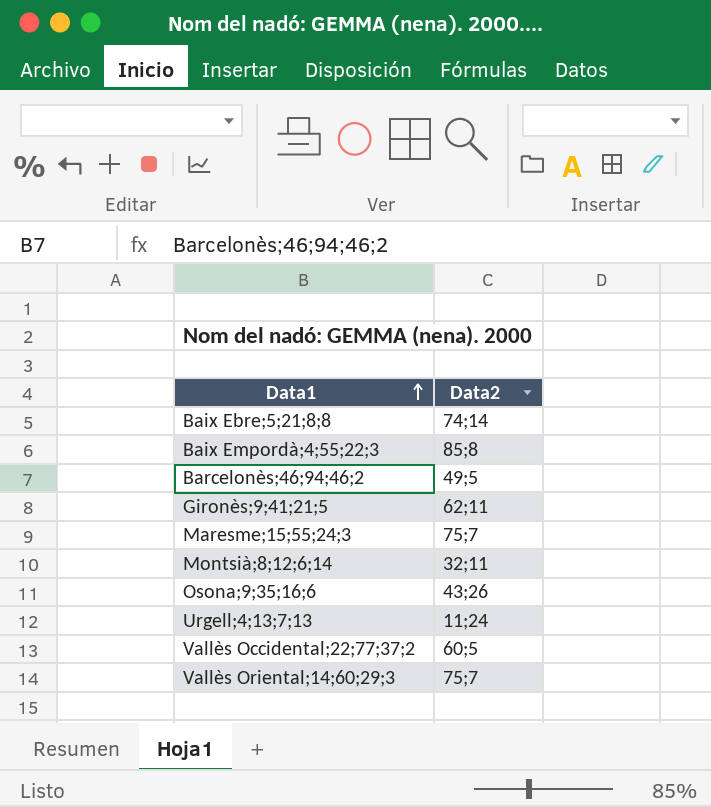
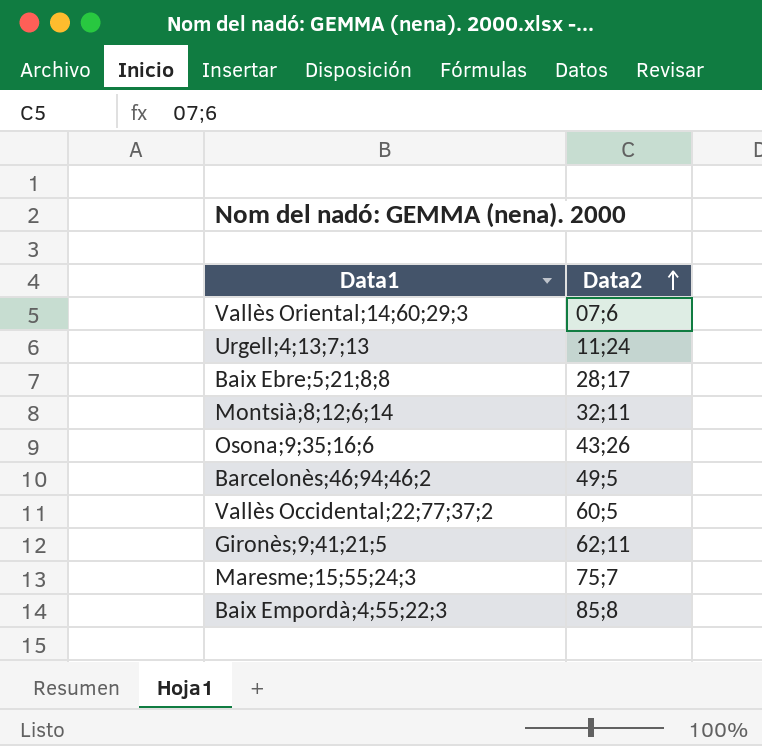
row order: Data1 ascending -> Data2 ascending
Vallès Oriental;14;60;29;3 | Data2: 75;7 -> 07;6
Baix Ebre;5;21;8;8 | Data2: 74;14 -> 28;17

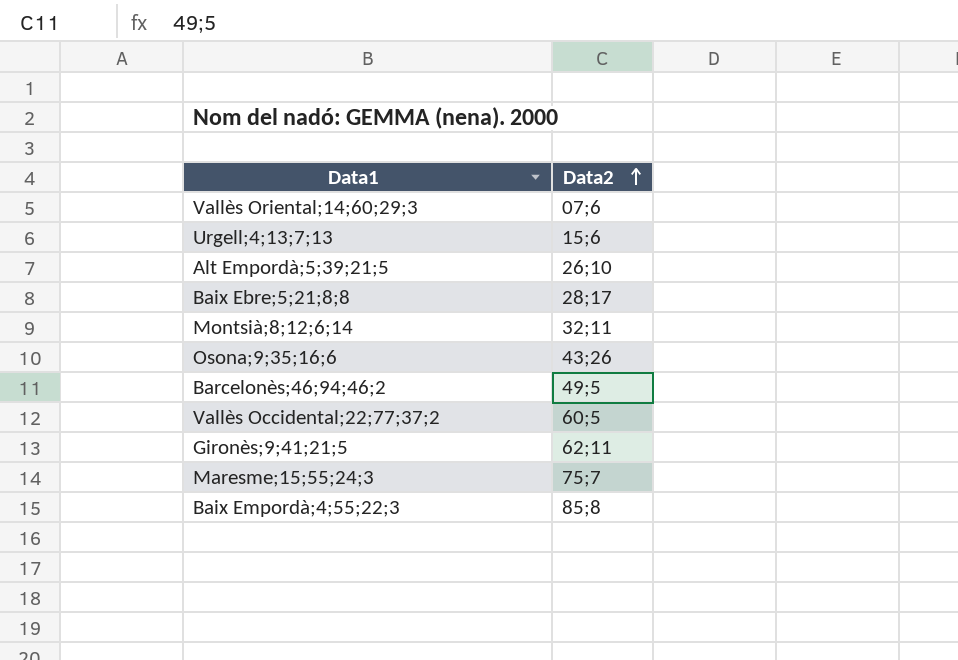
Urgell;4;13;7;13 | Data2: 11;24 -> 15;6
row Alt Empordà;5;39;21;5: none -> 26;10

